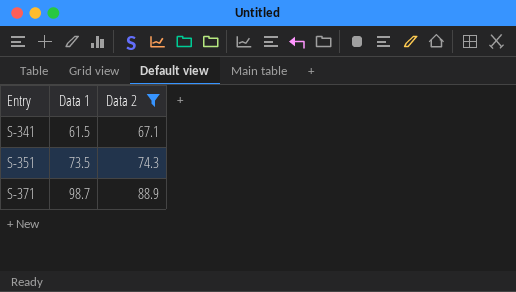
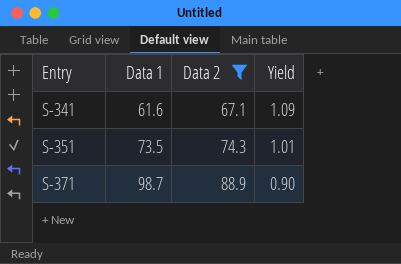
column Yield | formula: none -> [Data 2] / [Data 1]
S-341 | Data 1: 61.5 -> 61.6

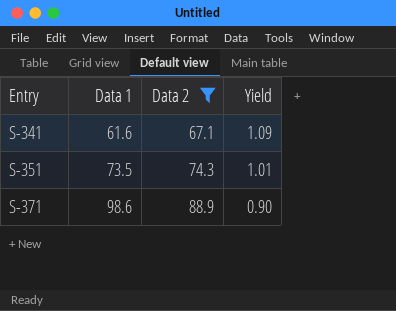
S-371 | Data 1: 98.7 -> 98.6

